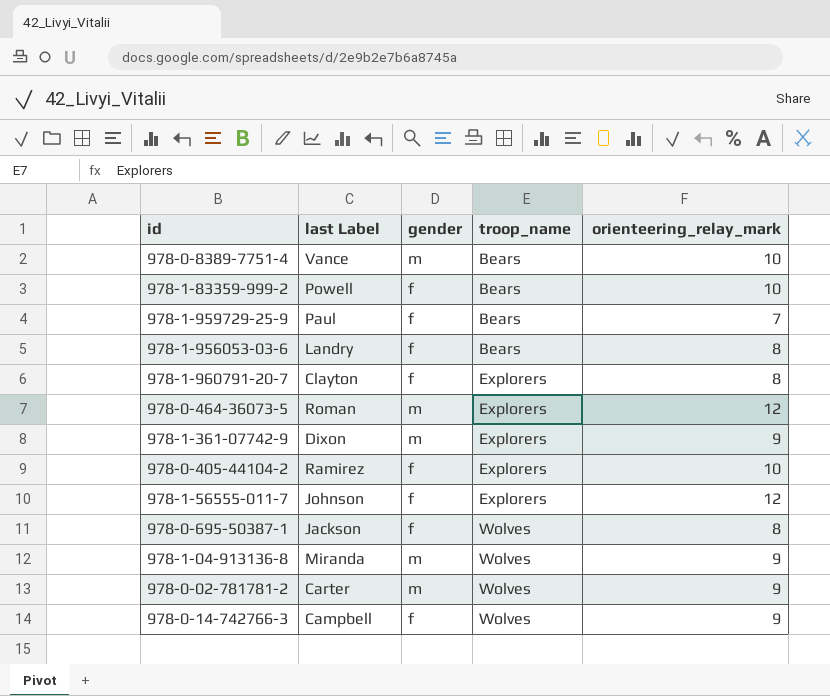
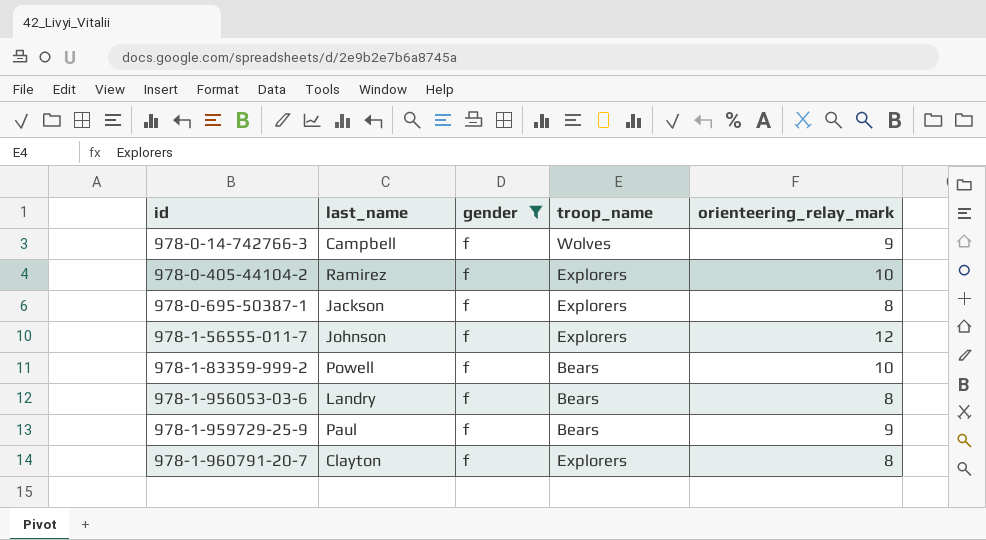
filter: none -> gender = f
row order: troop_name ascending -> id ascending
column name: last Label -> last_name
978-0-695-50387-1 | troop_name: Wolves -> Explorers
978-1-959729-25-9 | orienteering_relay_mark: 7 -> 9

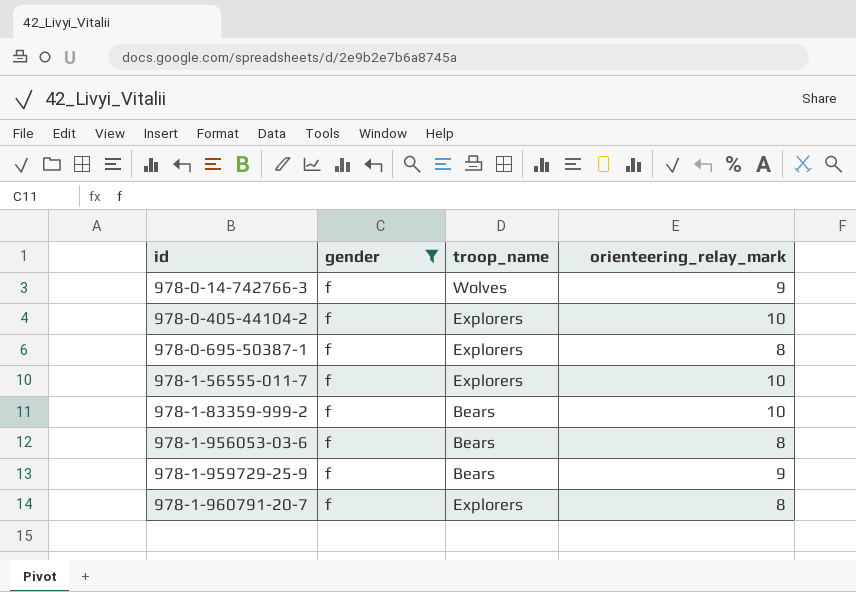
column last_name | position: 2 -> none
978-1-56555-011-7 | orienteering_relay_mark: 12 -> 10

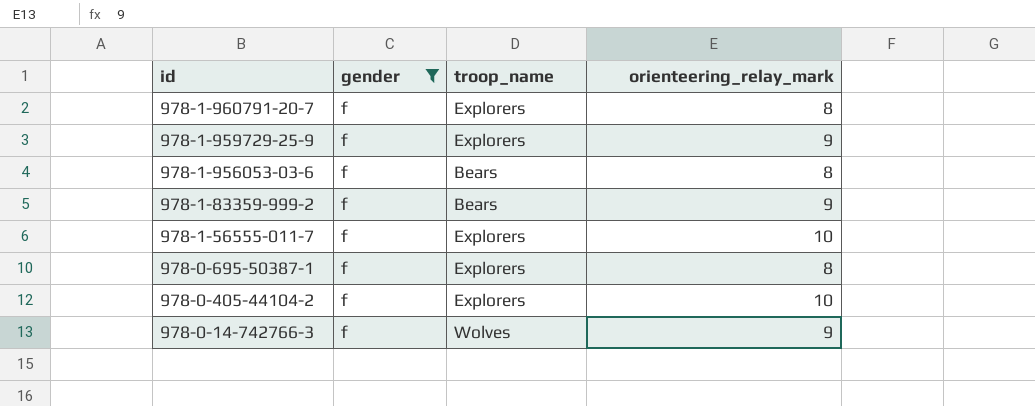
row order: id ascending -> id descending
978-1-959729-25-9 | troop_name: Bears -> Explorers
978-1-83359-999-2 | orienteering_relay_mark: 10 -> 9

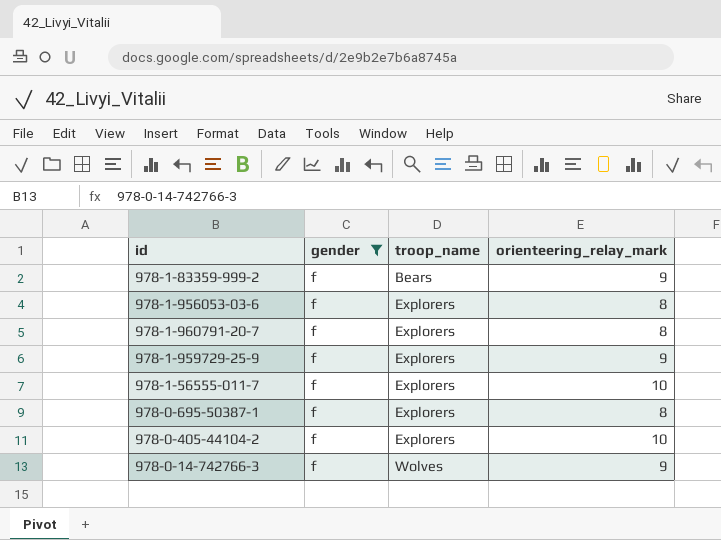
row order: id descending -> troop_name ascending
978-1-956053-03-6 | troop_name: Bears -> Explorers

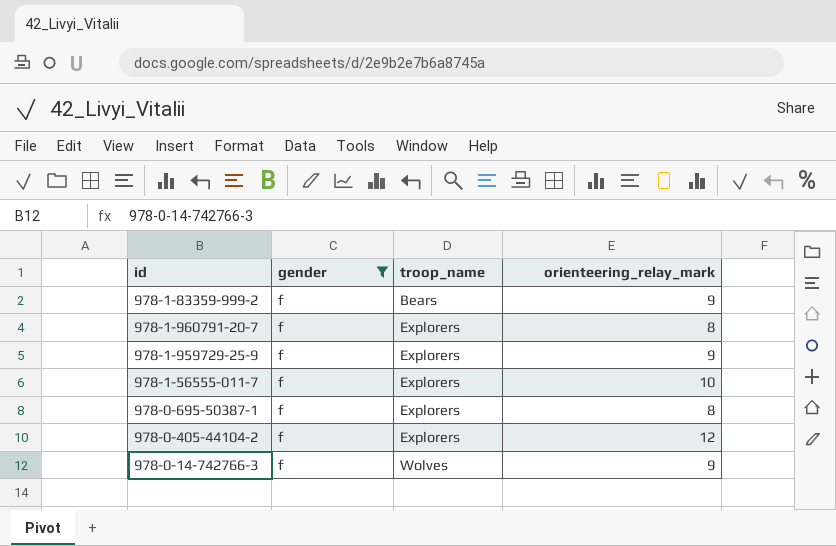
row 978-1-956053-03-6: f | Explorers | 8 -> none
978-0-405-44104-2 | orienteering_relay_mark: 10 -> 12

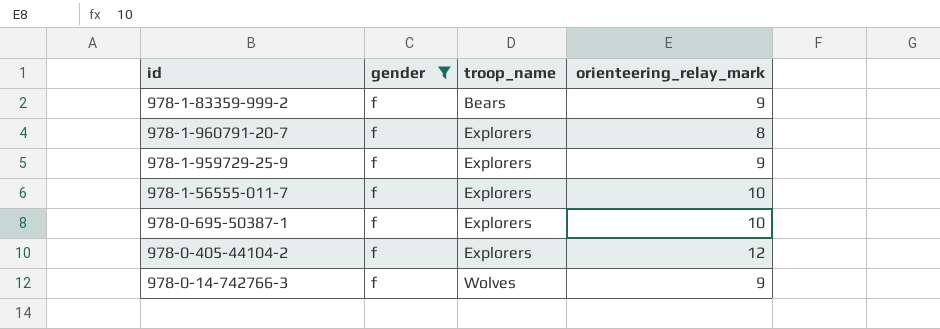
978-0-695-50387-1 | orienteering_relay_mark: 8 -> 10

